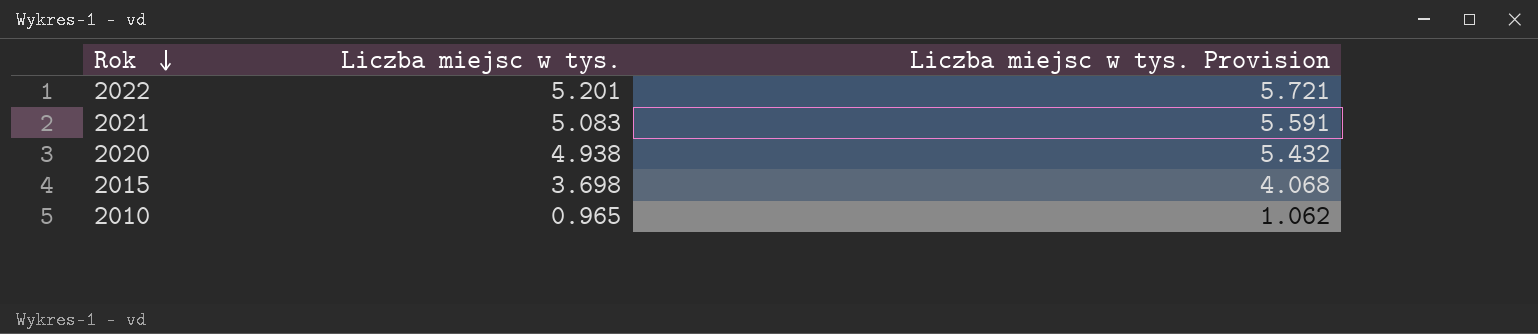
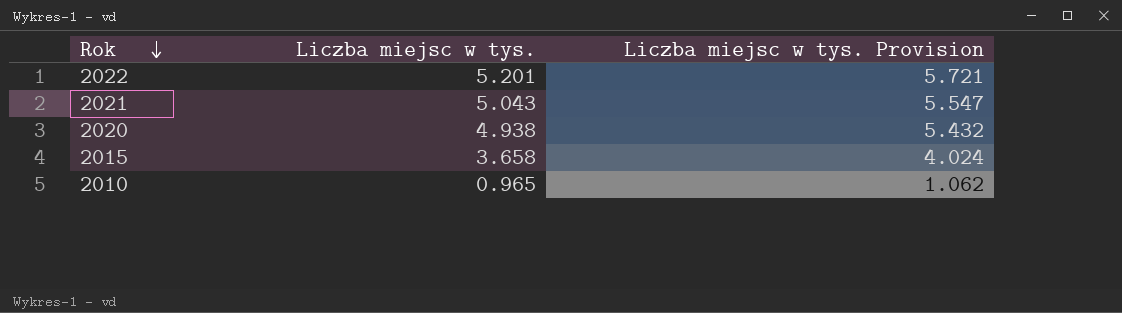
2021 | Liczba miejsc w tys.: 5.083 -> 5.043
2021 | Liczba miejsc w tys. Provision: 5.591 -> 5.547
2015 | Liczba miejsc w tys.: 3.698 -> 3.658
2015 | Liczba miejsc w tys. Provision: 4.068 -> 4.024

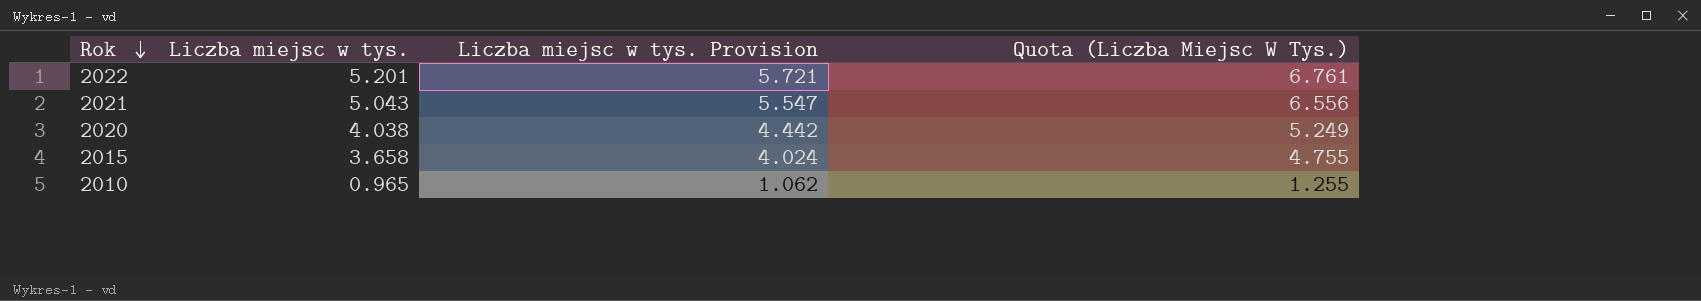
column Quota (Liczba Miejsc W Tys.) | formula: none -> [Liczba miejsc w tys.] * 1.3
2020 | Liczba miejsc w tys.: 4.938 -> 4.038
2020 | Liczba miejsc w tys. Provision: 5.432 -> 4.442

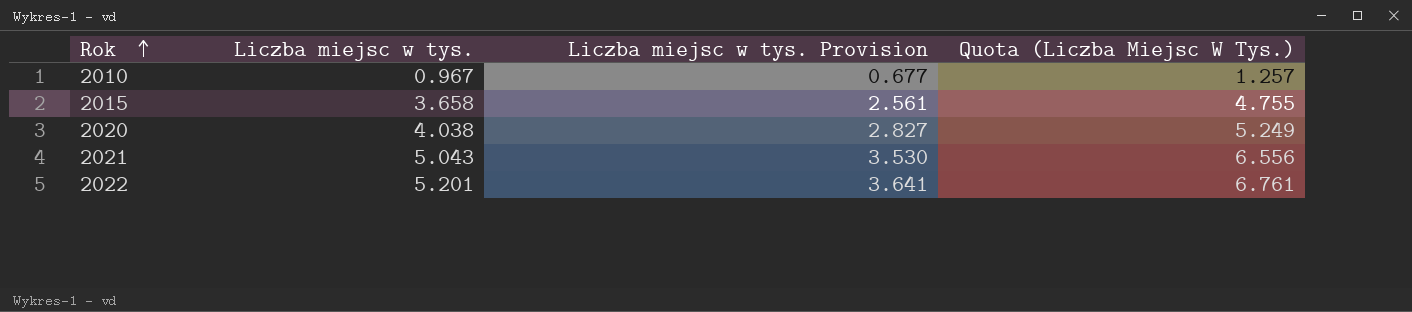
row order: Rok descending -> Rok ascending
column Liczba miejsc w tys. Provision | formula: [Liczba miejsc w tys.] * 1.1 -> [Liczba miejsc w tys.] * 0.7
2010 | Liczba miejsc w tys.: 0.965 -> 0.967
2010 | Quota (Liczba Miejsc W Tys.): 1.255 -> 1.257

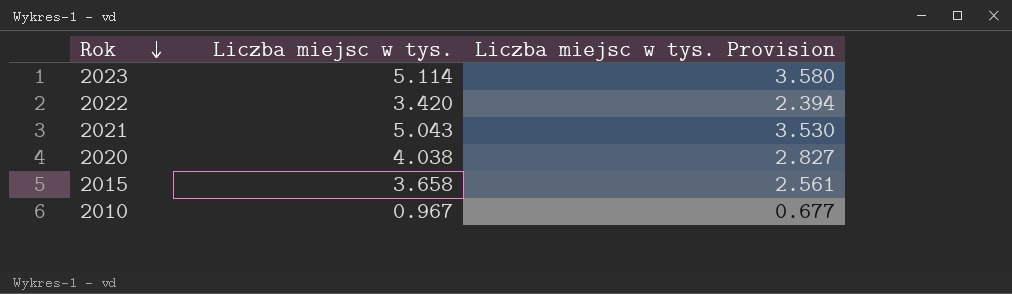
row order: Rok ascending -> Rok descending
column Quota (Liczba Miejsc W Tys.) | formula: [Liczba miejsc w tys.] * 1.3 -> none
row 2023: none -> 5.114 | 3.580
2022 | Liczba miejsc w tys.: 5.201 -> 3.420
2022 | Liczba miejsc w tys. Provision: 3.641 -> 2.394

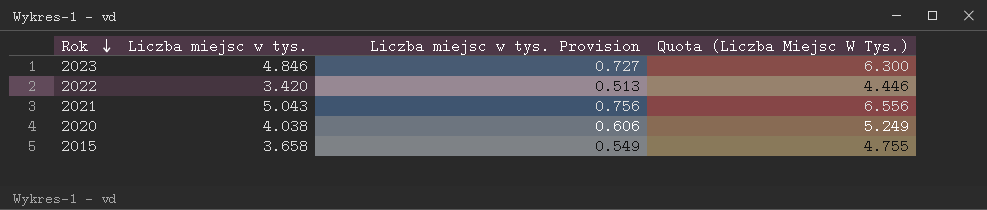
column Liczba miejsc w tys. Provision | formula: [Liczba miejsc w tys.] * 0.7 -> [Liczba miejsc w tys.] * 0.15
column Quota (Liczba Miejsc W Tys.) | formula: none -> [Liczba miejsc w tys.] * 1.3
row 2010: 0.967 | 0.677 -> none
2023 | Liczba miejsc w tys.: 5.114 -> 4.846

